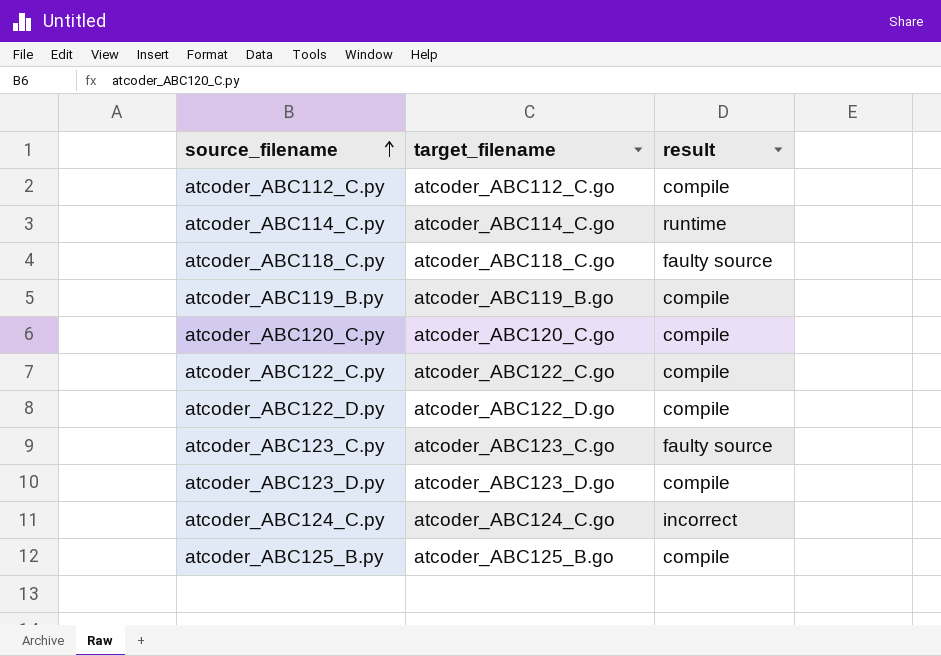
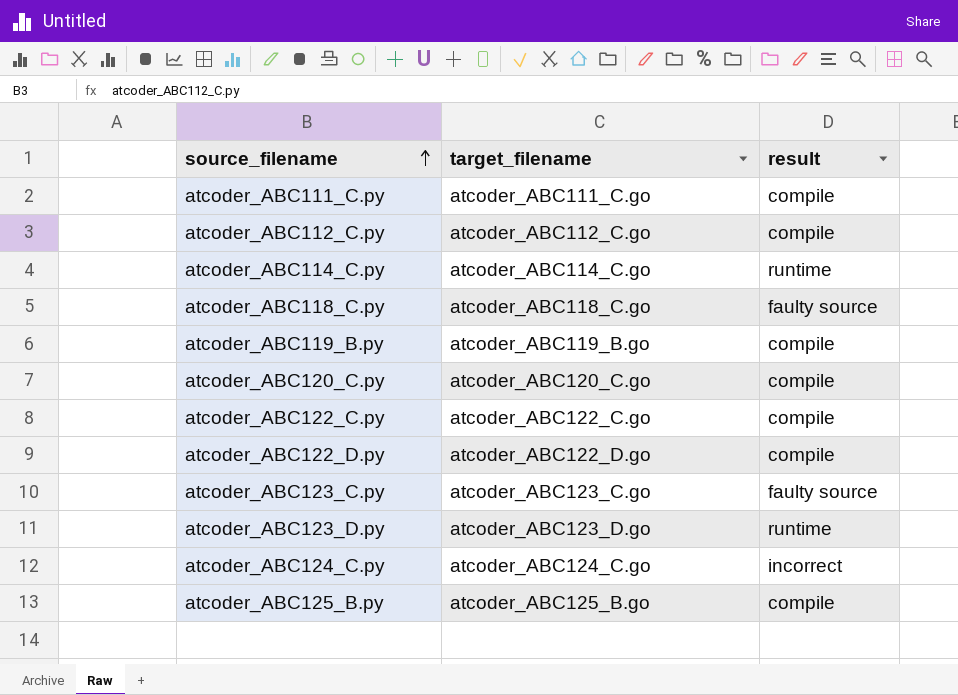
row atcoder_ABC111_C.py: none -> atcoder_ABC111_C.go | compile
atcoder_ABC123_D.py | result: compile -> runtime

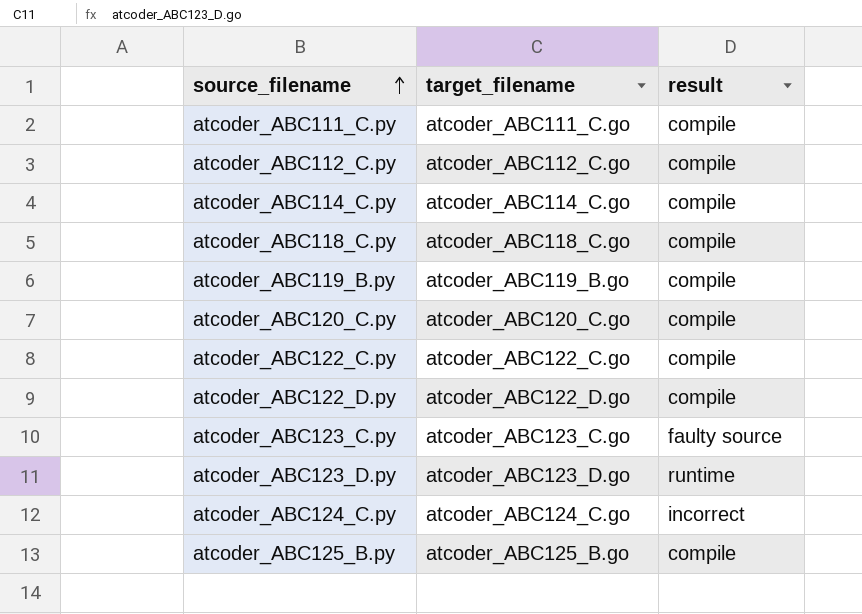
atcoder_ABC114_C.py | result: runtime -> compile
atcoder_ABC118_C.py | result: faulty source -> compile

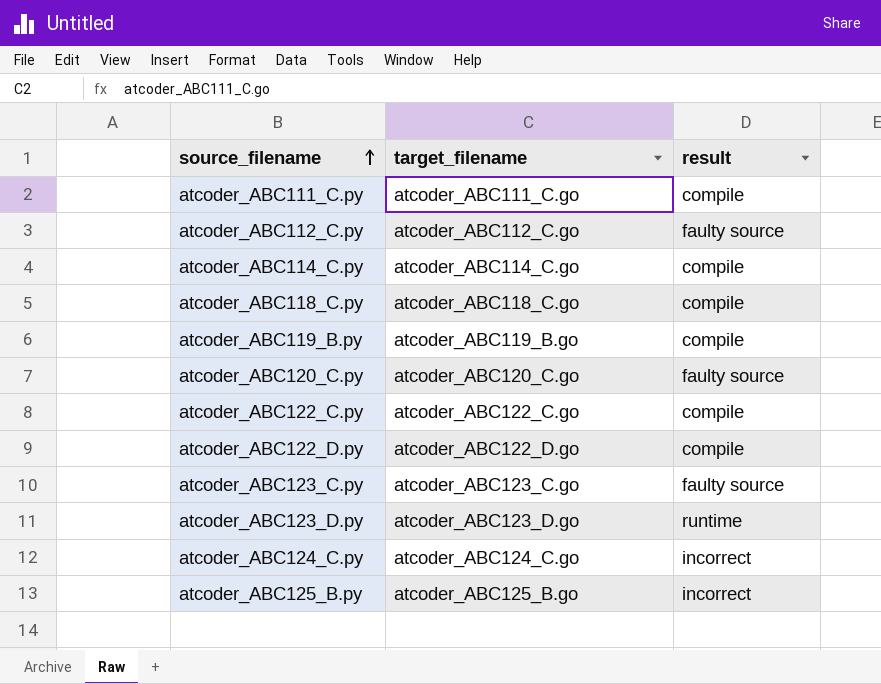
atcoder_ABC112_C.py | result: compile -> faulty source
atcoder_ABC120_C.py | result: compile -> faulty source
atcoder_ABC125_B.py | result: compile -> incorrect

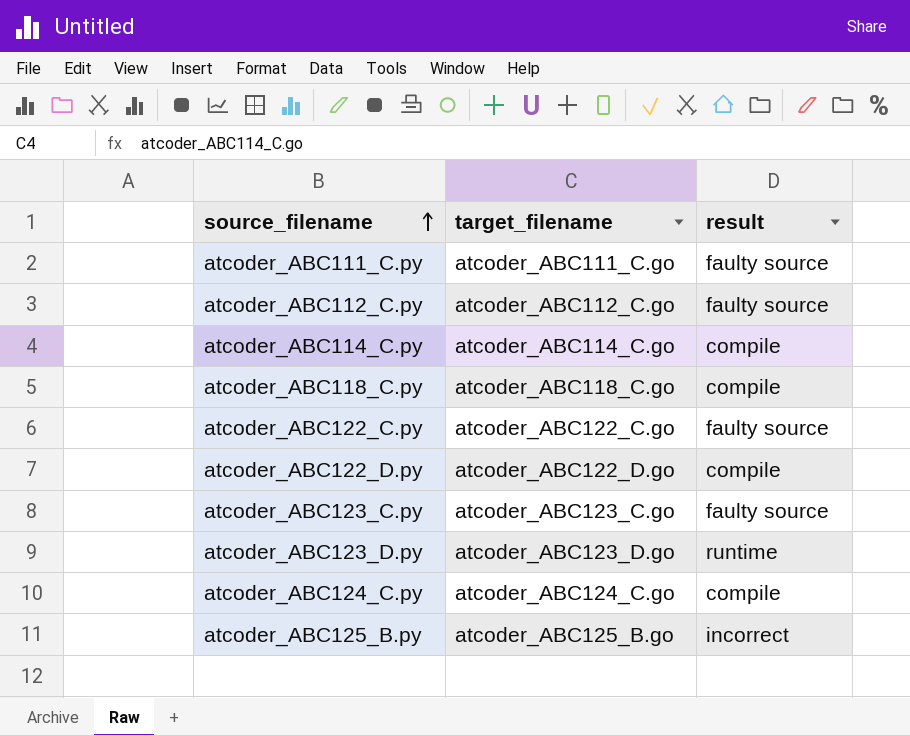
row atcoder_ABC119_B.py: atcoder_ABC119_B.go | compile -> none
row atcoder_ABC120_C.py: atcoder_ABC120_C.go | faulty source -> none
atcoder_ABC111_C.py | result: compile -> faulty source
atcoder_ABC122_C.py | result: compile -> faulty source
atcoder_ABC124_C.py | result: incorrect -> compile

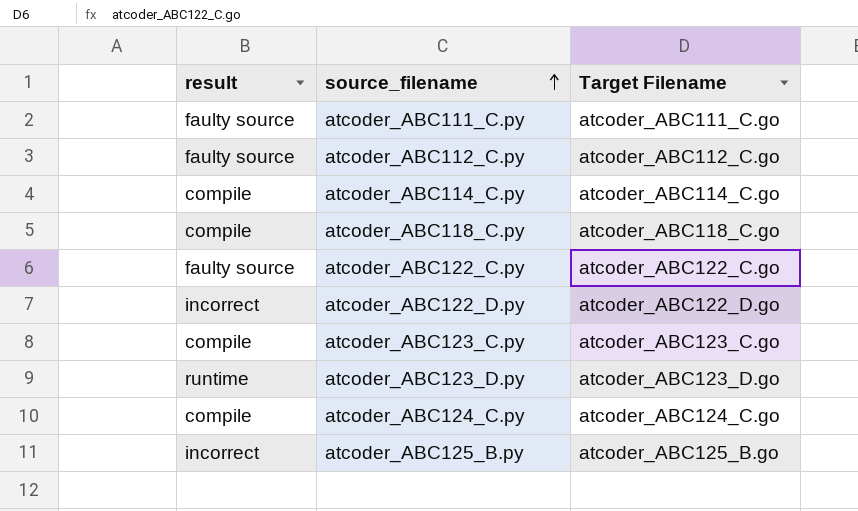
column result | position: 3 -> 1
column name: target_filename -> Target Filename
atcoder_ABC122_D.py | result: compile -> incorrect
atcoder_ABC123_C.py | result: faulty source -> compile

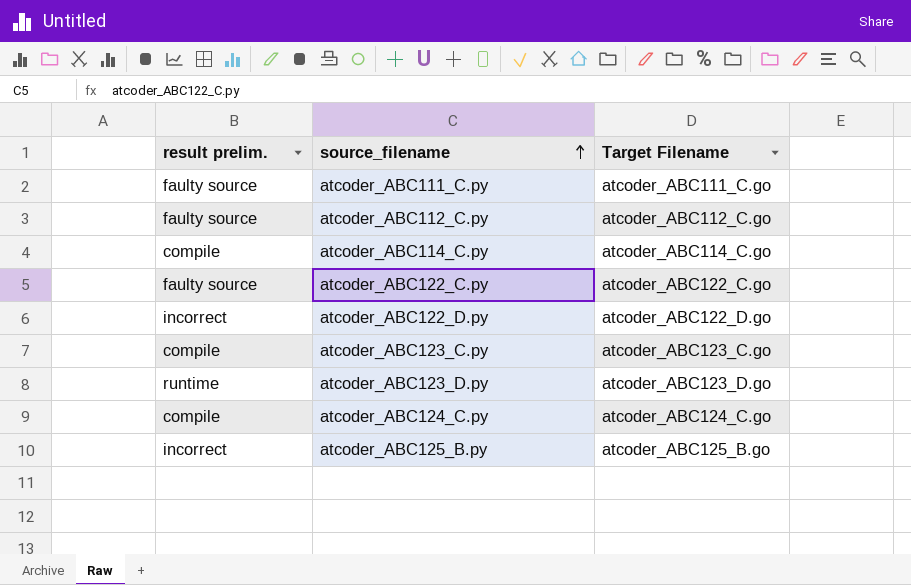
column name: result -> result prelim.
row atcoder_ABC118_C.py: compile | atcoder_ABC118_C.go -> none

